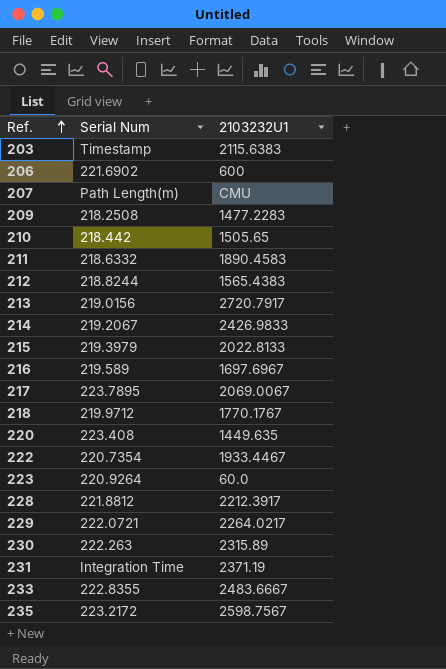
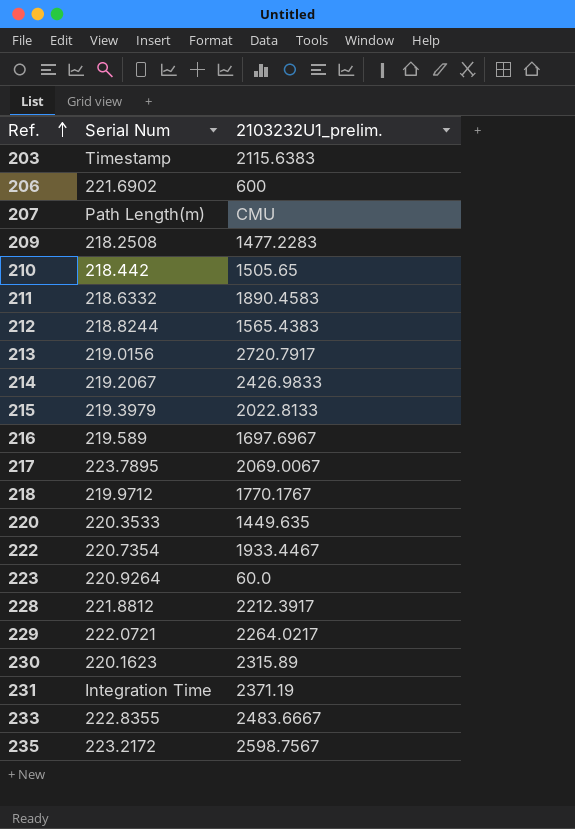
column name: 2103232U1 -> 2103232U1_prelim.
220 | Serial Num: 223.408 -> 220.3533
230 | Serial Num: 222.263 -> 220.1623

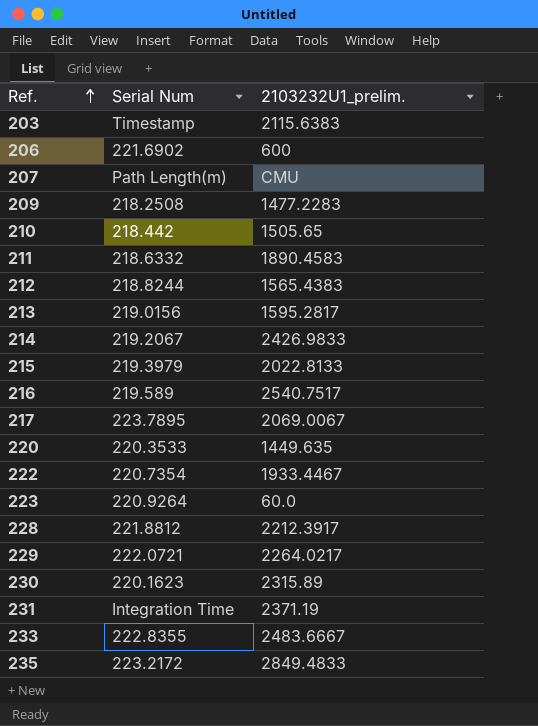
row 218: 219.9712 | 1770.1767 -> none
213 | 2103232U1_prelim.: 2720.7917 -> 1595.2817
216 | 2103232U1_prelim.: 1697.6967 -> 2540.7517
235 | 2103232U1_prelim.: 2598.7567 -> 2849.4833

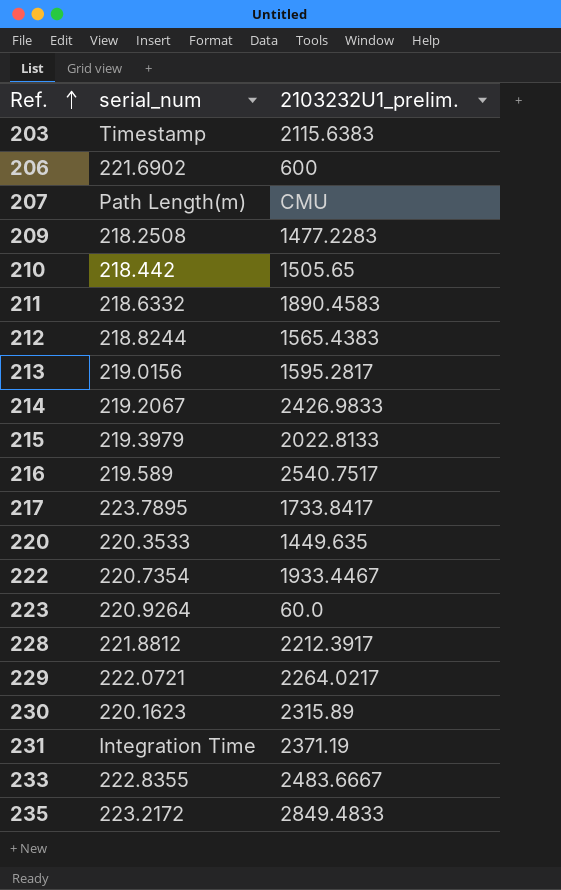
column name: Serial Num -> serial_num
217 | 2103232U1_prelim.: 2069.0067 -> 1733.8417

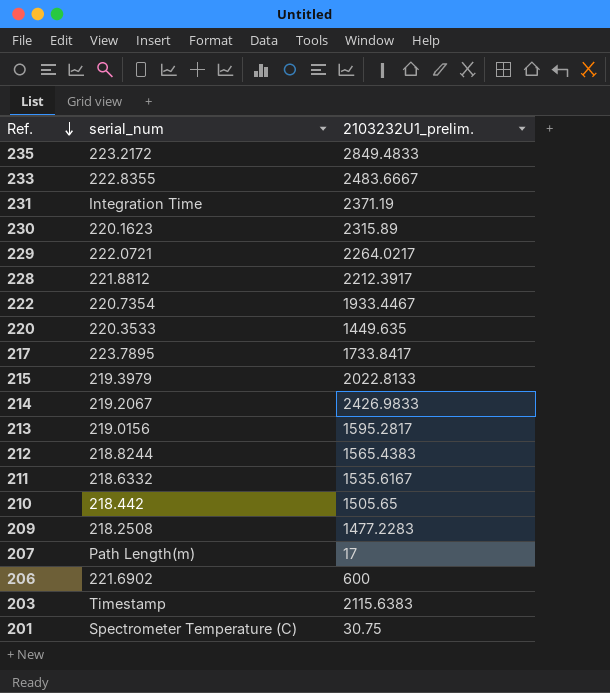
row order: Ref. ascending -> Ref. descending
row 216: 219.589 | 2540.7517 -> none
row 223: 220.9264 | 60.0 -> none
211 | 2103232U1_prelim.: 1890.4583 -> 1535.6167
207 | 2103232U1_prelim.: CMU -> 17
row 201: none -> Spectrometer Temperature (C) | 30.75

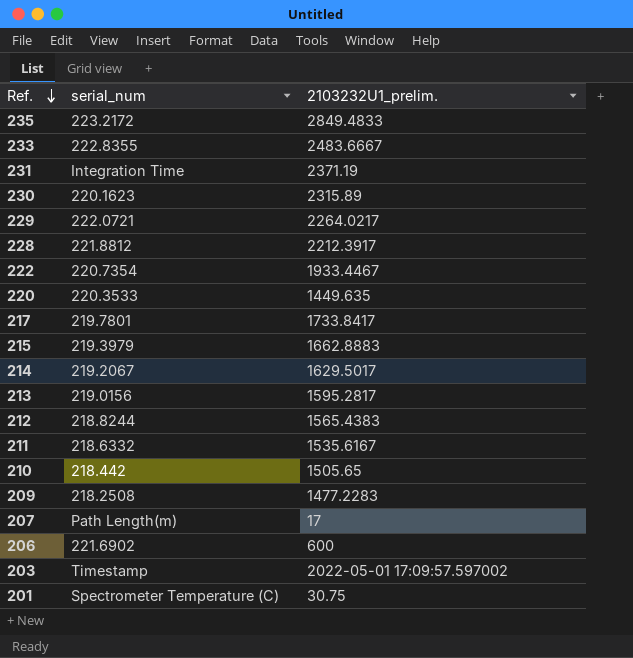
217 | serial_num: 223.7895 -> 219.7801
215 | 2103232U1_prelim.: 2022.8133 -> 1662.8883
214 | 2103232U1_prelim.: 2426.9833 -> 1629.5017
203 | 2103232U1_prelim.: 2115.6383 -> 2022-05-01 17:09:57.597002

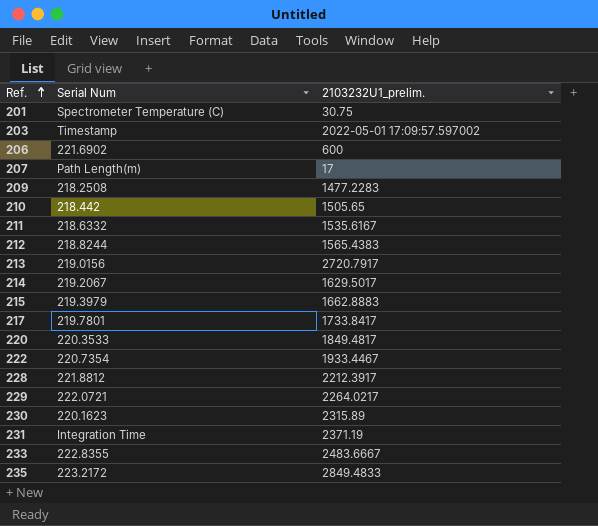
row order: Ref. descending -> Ref. ascending
column name: serial_num -> Serial Num
213 | 2103232U1_prelim.: 1595.2817 -> 2720.7917
220 | 2103232U1_prelim.: 1449.635 -> 1849.4817

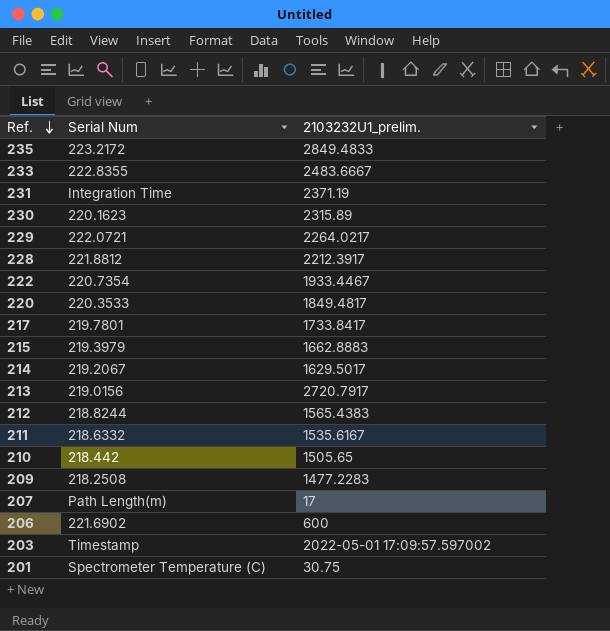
row order: Ref. ascending -> Ref. descending

